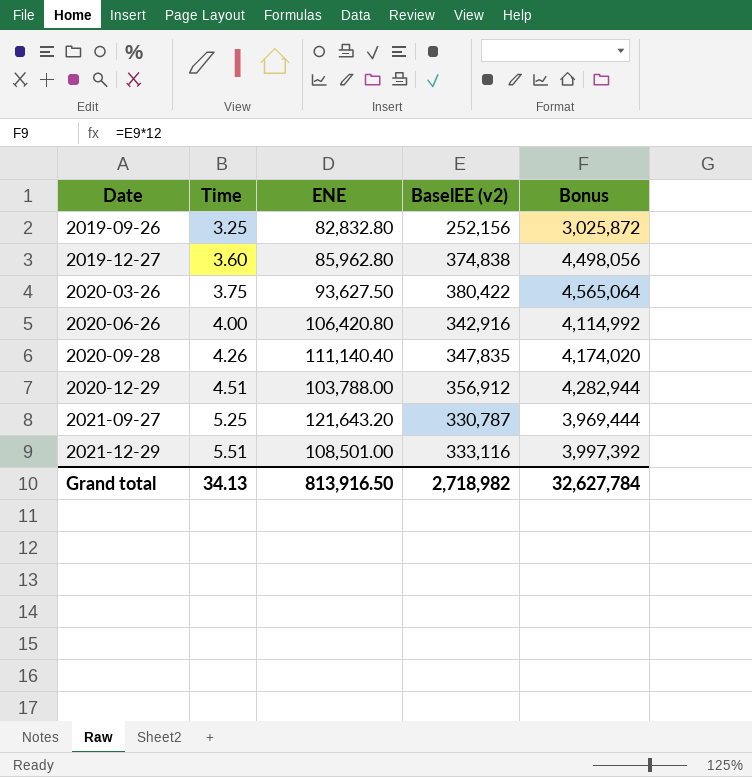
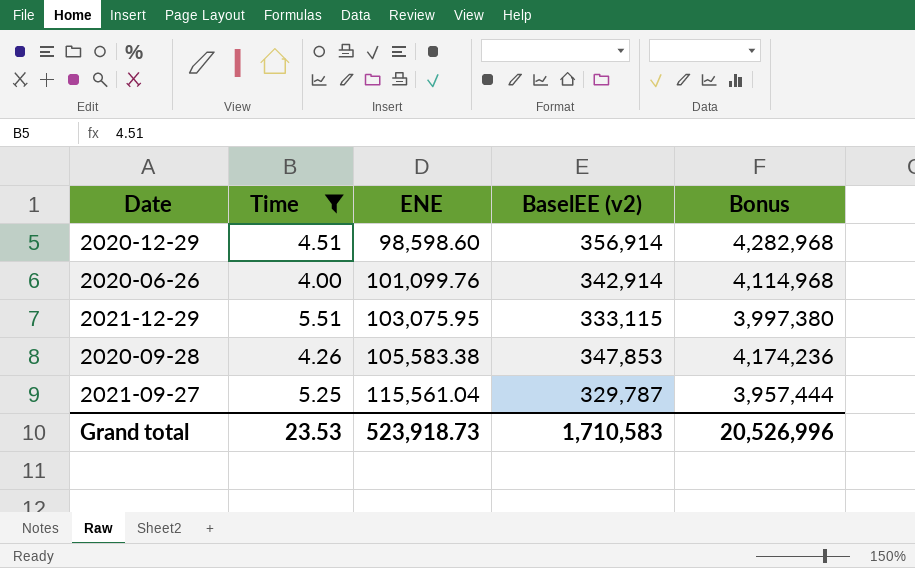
filter: none -> Time >= 4.00
row order: Date ascending -> ENE ascending
2020-12-29 | ENE: 103,788.00 -> 98,598.60
2020-12-29 | BaselEE (v2): 356,912 -> 356,914
2020-12-29 | Bonus: 4,282,944 -> 4,282,968
2020-06-26 | ENE: 106,420.80 -> 101,099.76
2020-06-26 | BaselEE (v2): 342,916 -> 342,914
2020-06-26 | Bonus: 4,114,992 -> 4,114,968
2021-12-29 | ENE: 108,501.00 -> 103,075.95
2021-12-29 | BaselEE (v2): 333,116 -> 333,115
2021-12-29 | Bonus: 3,997,392 -> 3,997,380
2020-09-28 | ENE: 111,140.40 -> 105,583.38
2020-09-28 | BaselEE (v2): 347,835 -> 347,853
2020-09-28 | Bonus: 4,174,020 -> 4,174,236
2021-09-27 | ENE: 121,643.20 -> 115,561.04
2021-09-27 | BaselEE (v2): 330,787 -> 329,787
2021-09-27 | Bonus: 3,969,444 -> 3,957,444
Grand total | Time: 34.13 -> 23.53
Grand total | ENE: 813,916.50 -> 523,918.73
Grand total | BaselEE (v2): 2,718,982 -> 1,710,583
Grand total | Bonus: 32,627,784 -> 20,526,996

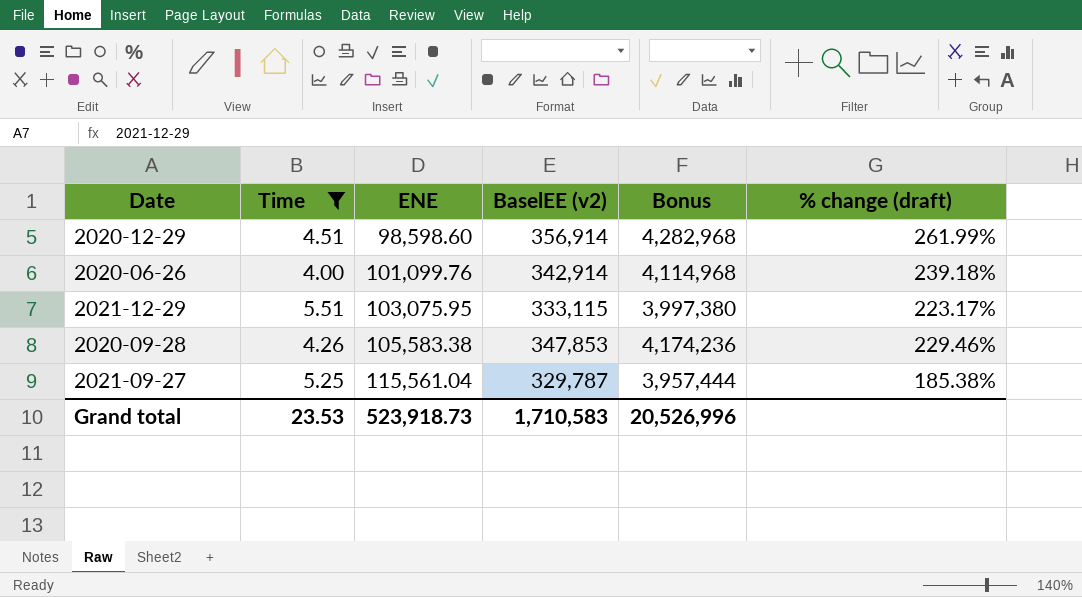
column % change (draft) | formula: none -> ([BaselEE (v2)] - [ENE]) / [ENE]

